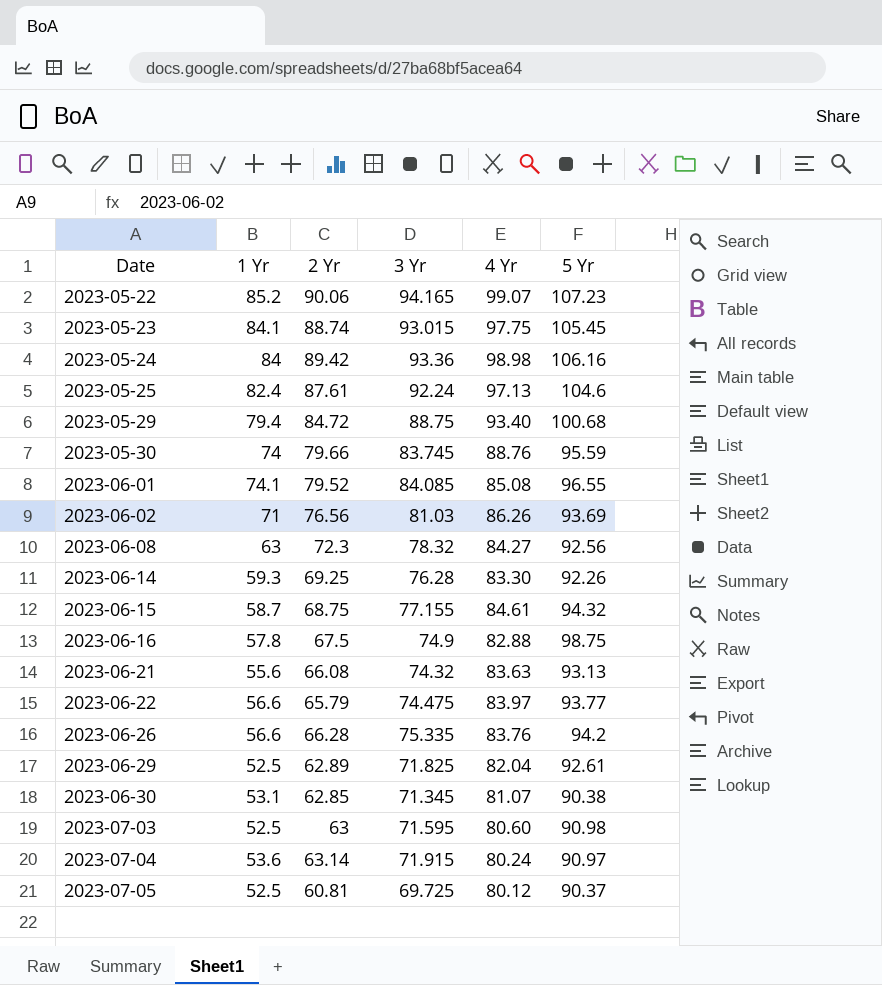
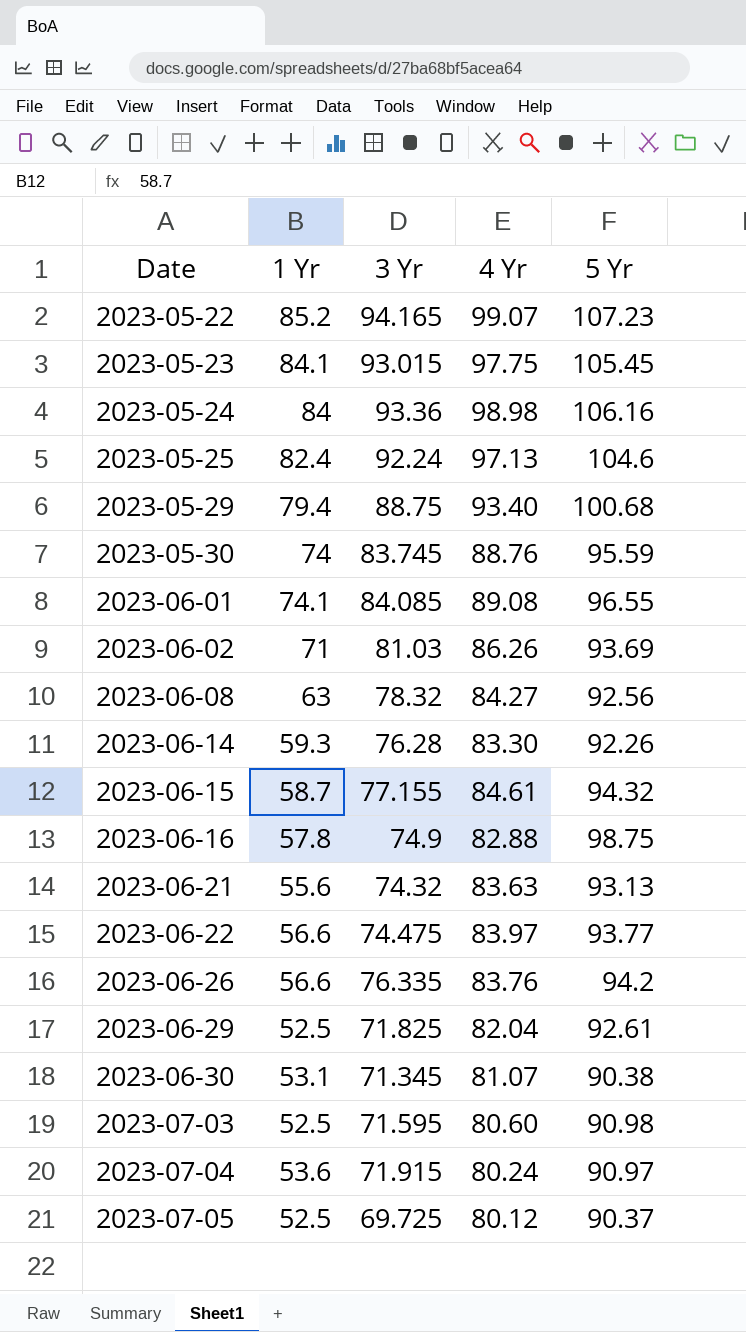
column 2 Yr | position: 3 -> none
2023-06-01 | 4 Yr: 85.08 -> 89.08
2023-06-26 | 3 Yr: 75.335 -> 76.335

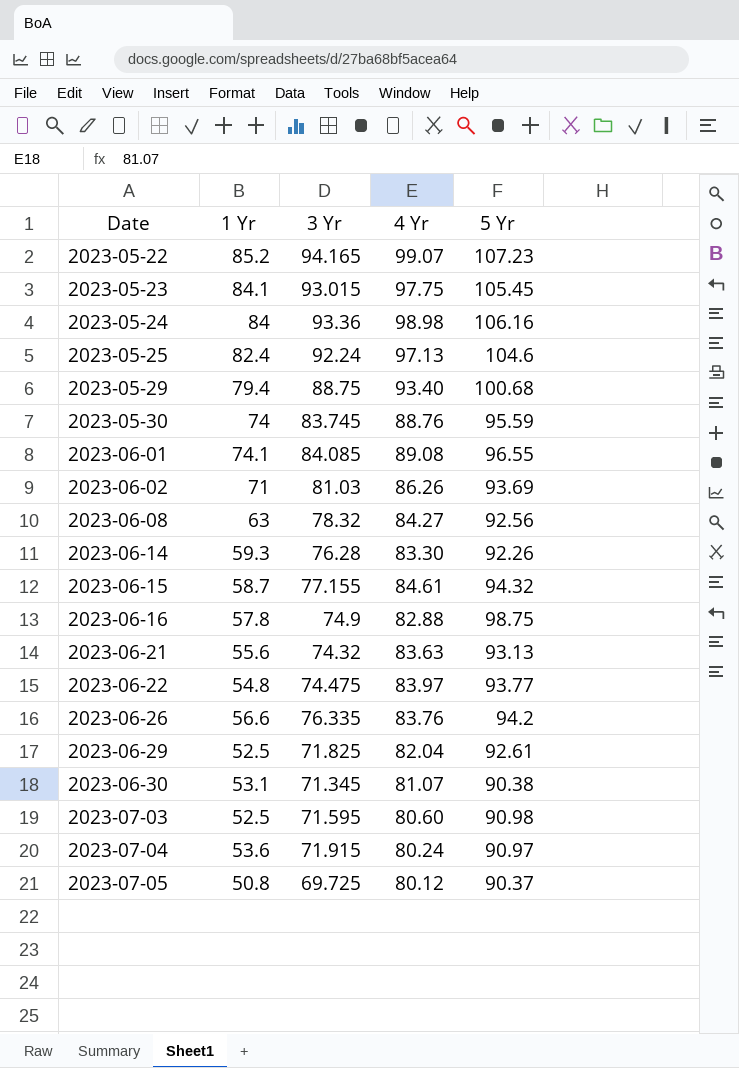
2023-06-22 | 1 Yr: 56.6 -> 54.8
2023-07-05 | 1 Yr: 52.5 -> 50.8

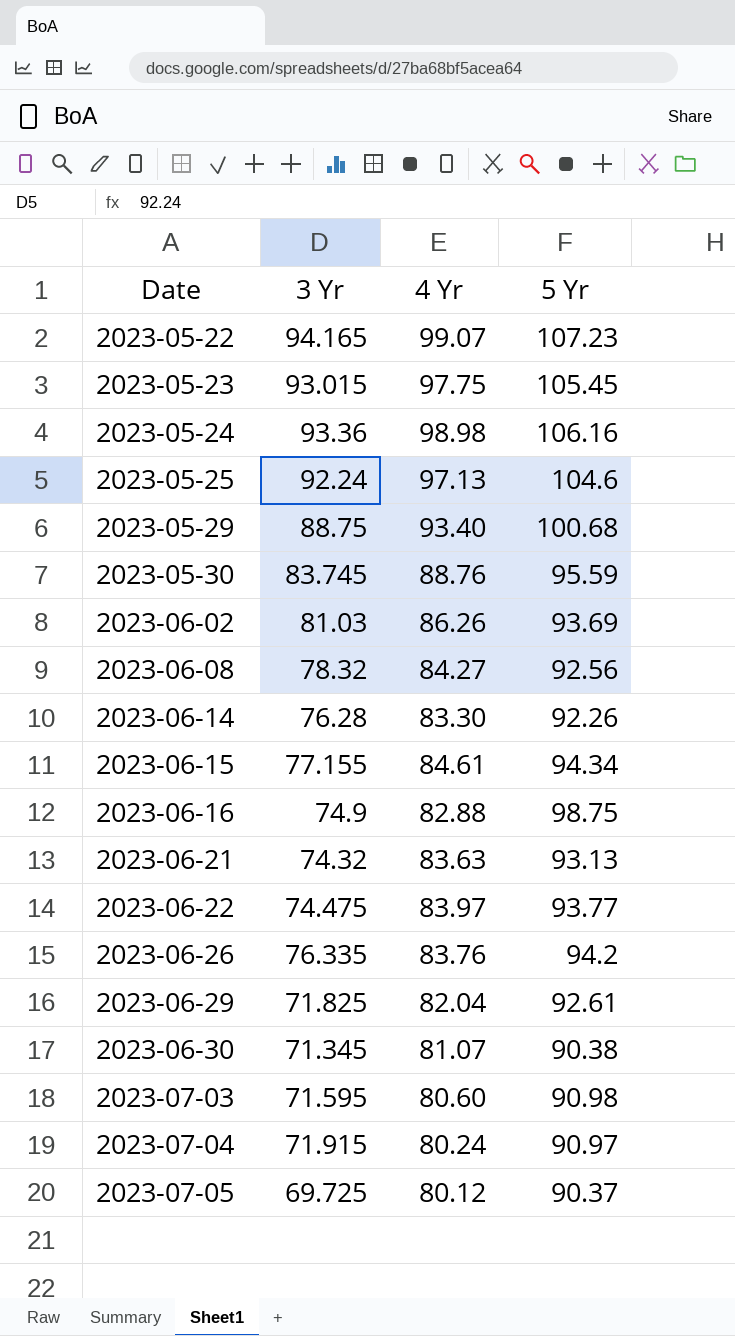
column 1 Yr | position: 2 -> none
row 2023-06-01: 74.1 | 84.085 | 89.08 | 96.55 -> none
2023-06-15 | 5 Yr: 94.32 -> 94.34

